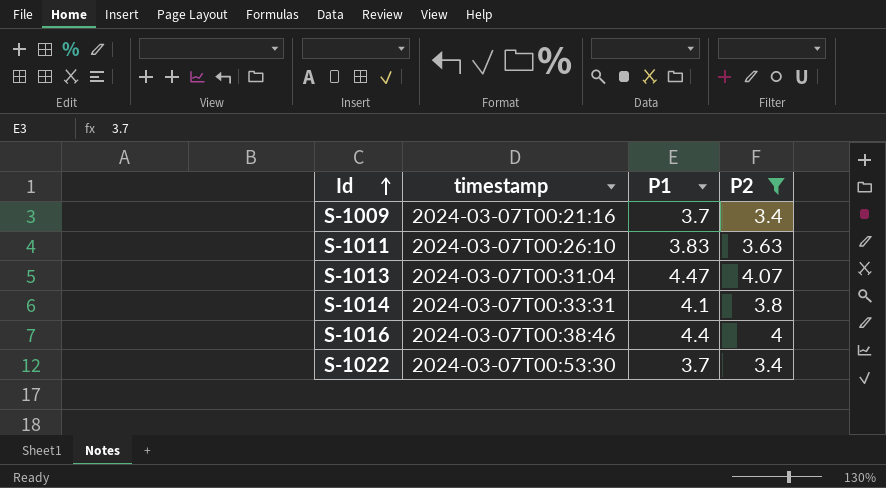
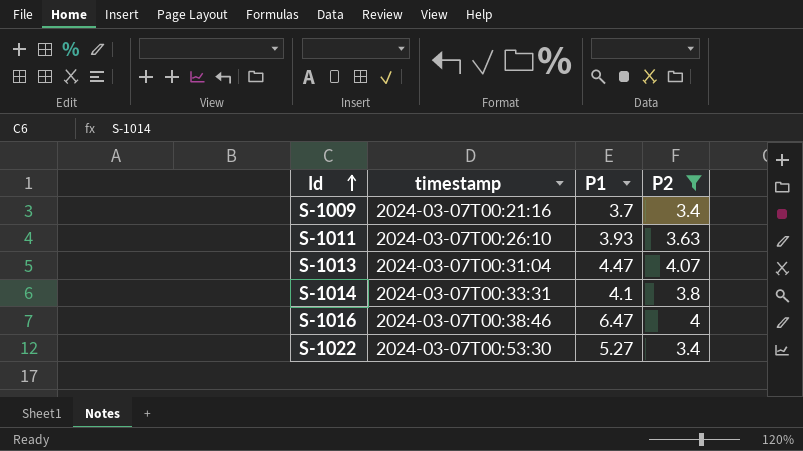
S-1011 | P1: 3.83 -> 3.93
S-1016 | P1: 4.4 -> 6.47
S-1022 | P1: 3.7 -> 5.27

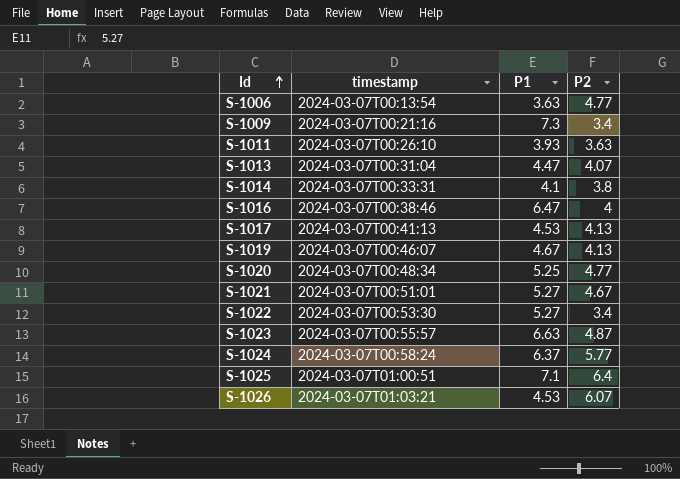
filter: P2 <= 4.07 -> none
S-1009 | P1: 3.7 -> 7.3

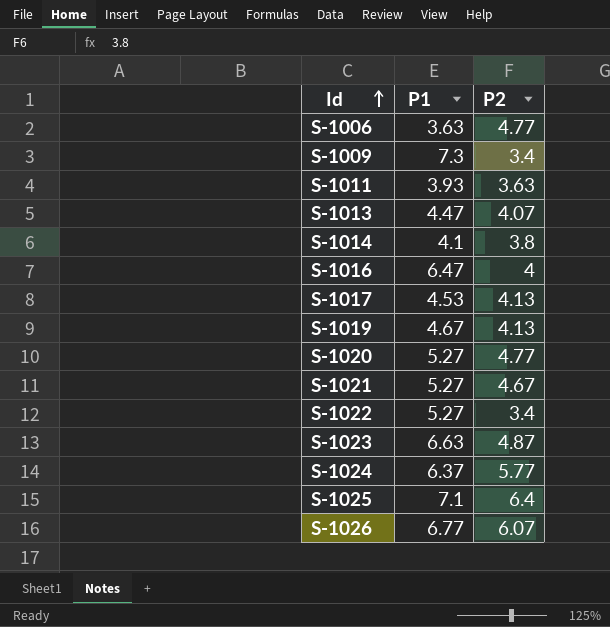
column timestamp | position: 2 -> none
S-1020 | P1: 5.25 -> 5.27
S-1026 | P1: 4.53 -> 6.77

